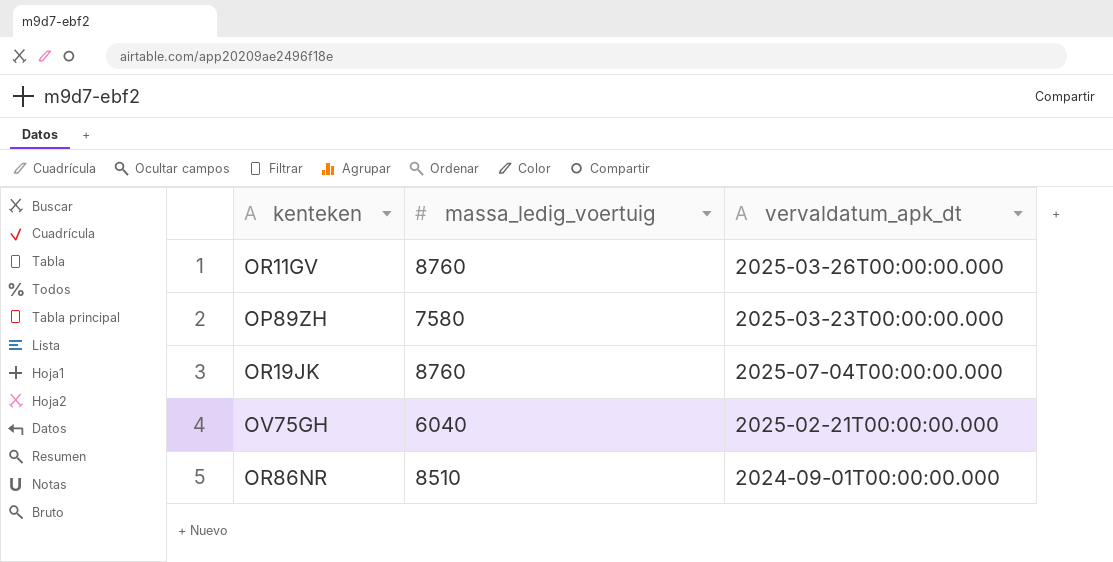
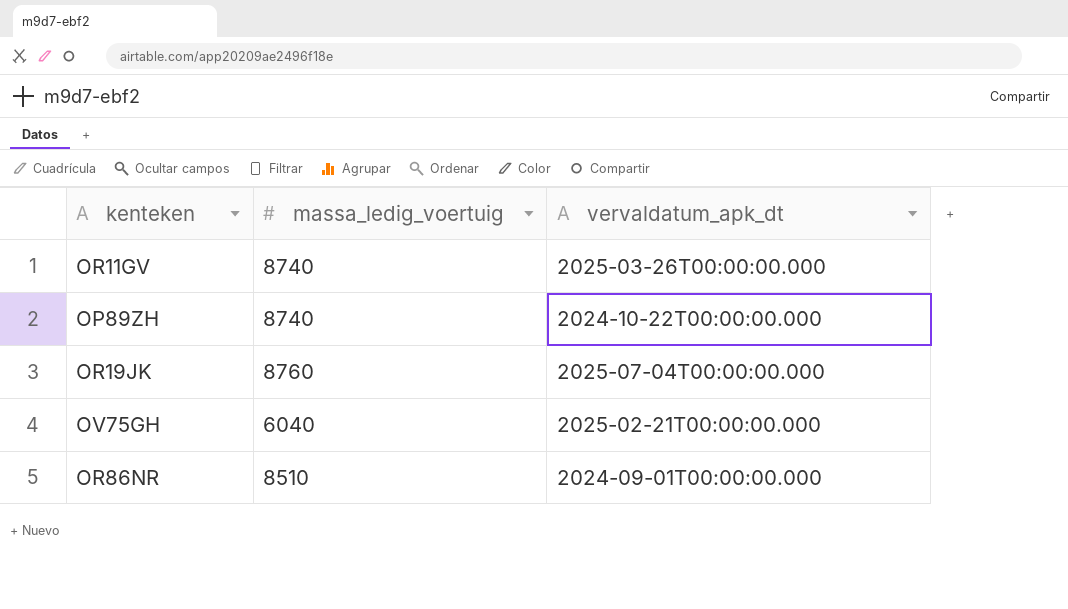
OR11GV | massa_ledig_voertuig: 8760 -> 8740
OP89ZH | massa_ledig_voertuig: 7580 -> 8740
OP89ZH | vervaldatum_apk_dt: 2025-03-23T00:00:00.000 -> 2024-10-22T00:00:00.000

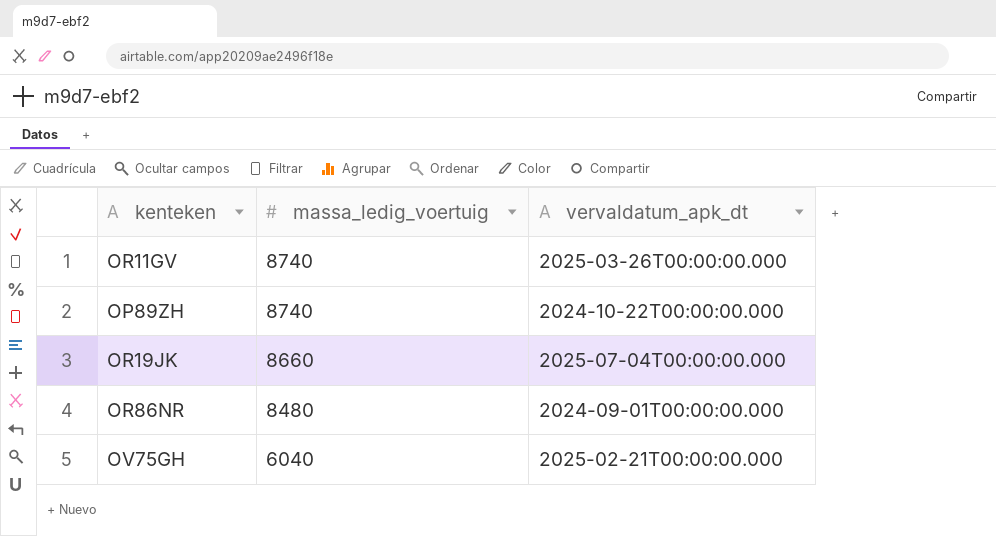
row order: none -> massa_ledig_voertuig descending
OR19JK | massa_ledig_voertuig: 8760 -> 8660
OR86NR | massa_ledig_voertuig: 8510 -> 8480

